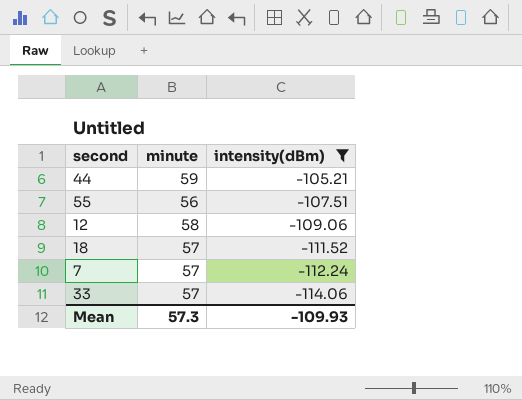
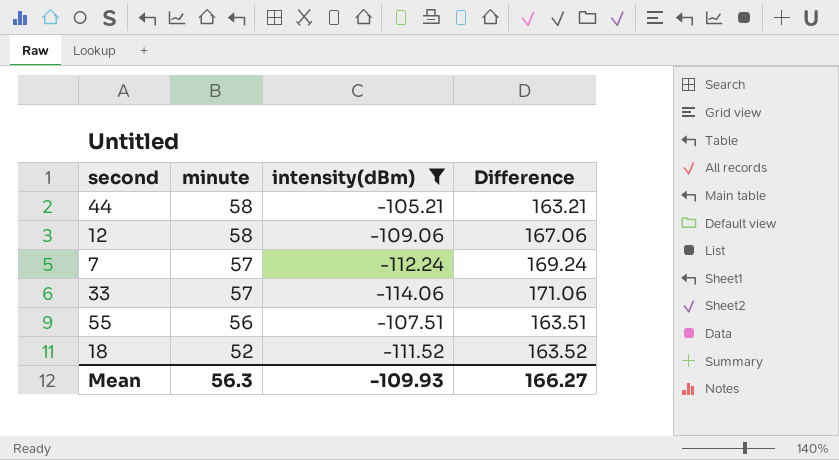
row order: intensity(dBm) descending -> minute descending
column Difference | formula: none -> [minute] - [intensity(dBm)]
44 | minute: 59 -> 58
18 | minute: 57 -> 52
Mean | minute: 57.3 -> 56.3

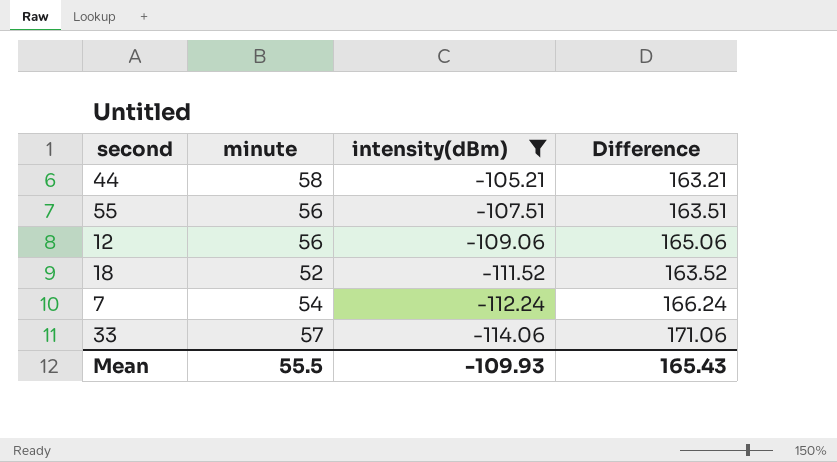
row order: minute descending -> intensity(dBm) descending
12 | minute: 58 -> 56
12 | Difference: 167.06 -> 165.06
7 | minute: 57 -> 54
7 | Difference: 169.24 -> 166.24
Mean | minute: 56.3 -> 55.5
Mean | Difference: 166.27 -> 165.43

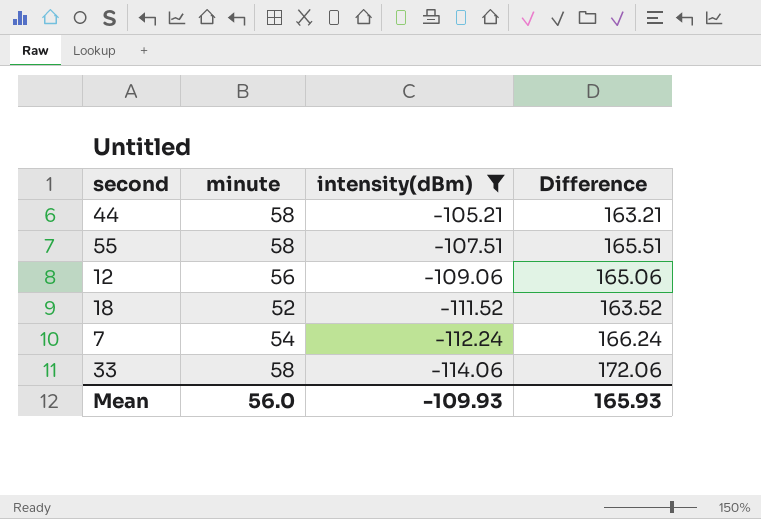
55 | minute: 56 -> 58
55 | Difference: 163.51 -> 165.51
33 | minute: 57 -> 58
33 | Difference: 171.06 -> 172.06
Mean | minute: 55.5 -> 56.0
Mean | Difference: 165.43 -> 165.93

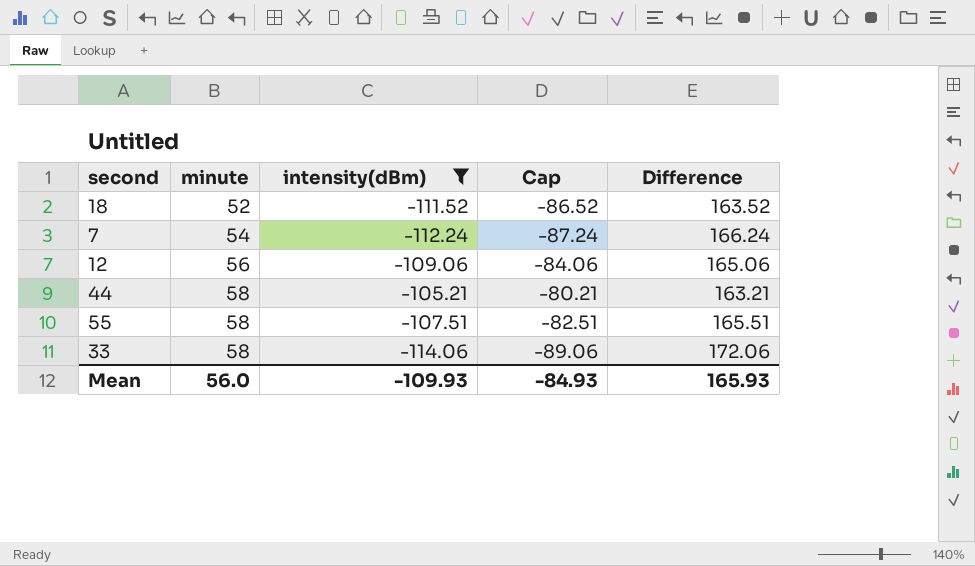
row order: intensity(dBm) descending -> minute ascending
column Cap | formula: none -> [intensity(dBm)] + 25

